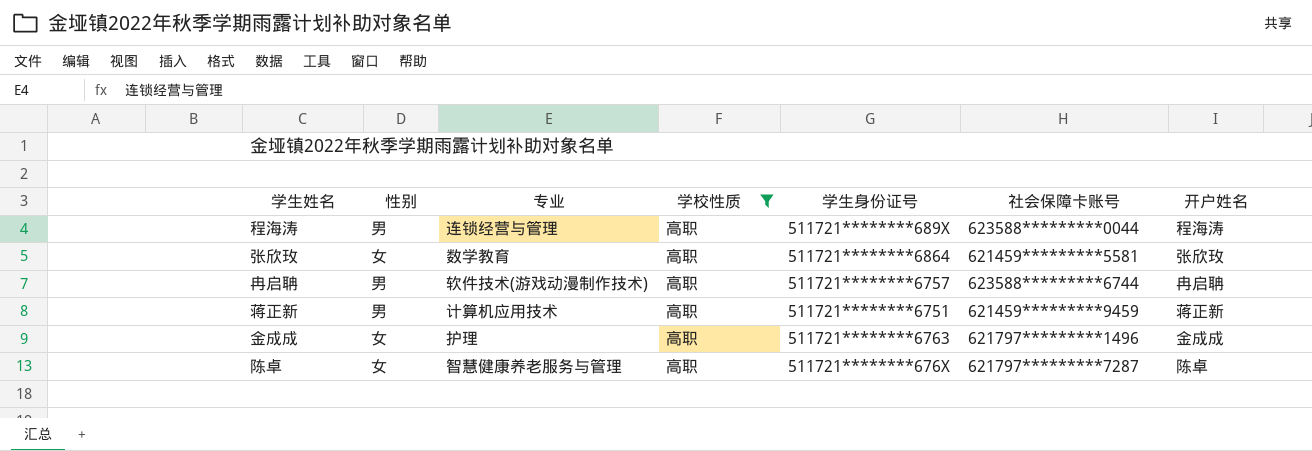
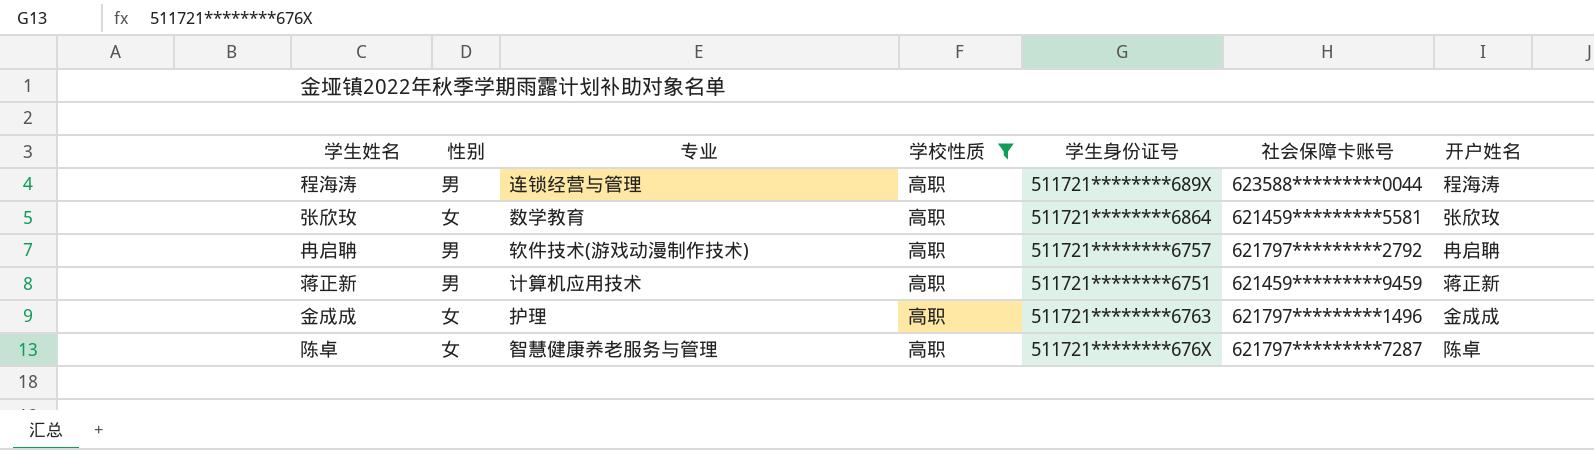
冉启聃 | 社会保障卡账号: 623588*********6744 -> 621797*********2792

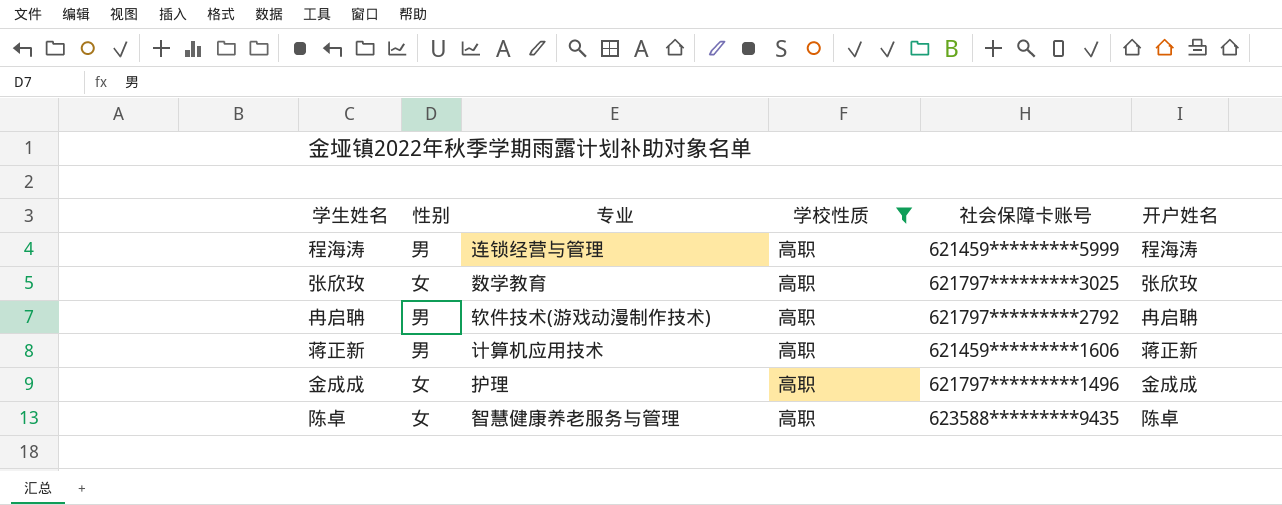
column 学生身份证号 | position: 5 -> none
程海涛 | 社会保障卡账号: 623588*********0044 -> 621459*********5999
张欣玫 | 社会保障卡账号: 621459*********5581 -> 621797*********3025
蒋正新 | 社会保障卡账号: 621459*********9459 -> 621459*********1606
陈卓 | 社会保障卡账号: 621797*********7287 -> 623588*********9435

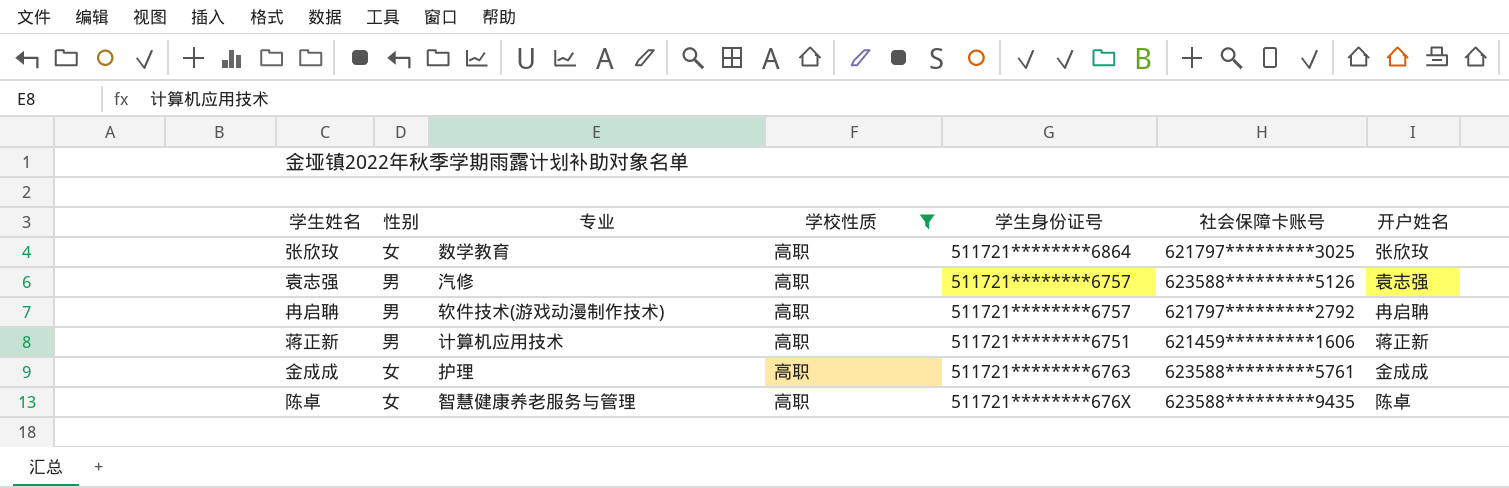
column 学生身份证号 | position: none -> 5
row 程海涛: 男 | 连锁经营与管理 | 高职 | 621459*********5999 | 程海涛 -> none
row 袁志强: none -> 男 | 汽修 | 高职 | 511721********6757 | 623588*********5126 | 袁志强
金成成 | 社会保障卡账号: 621797*********1496 -> 623588*********5761

